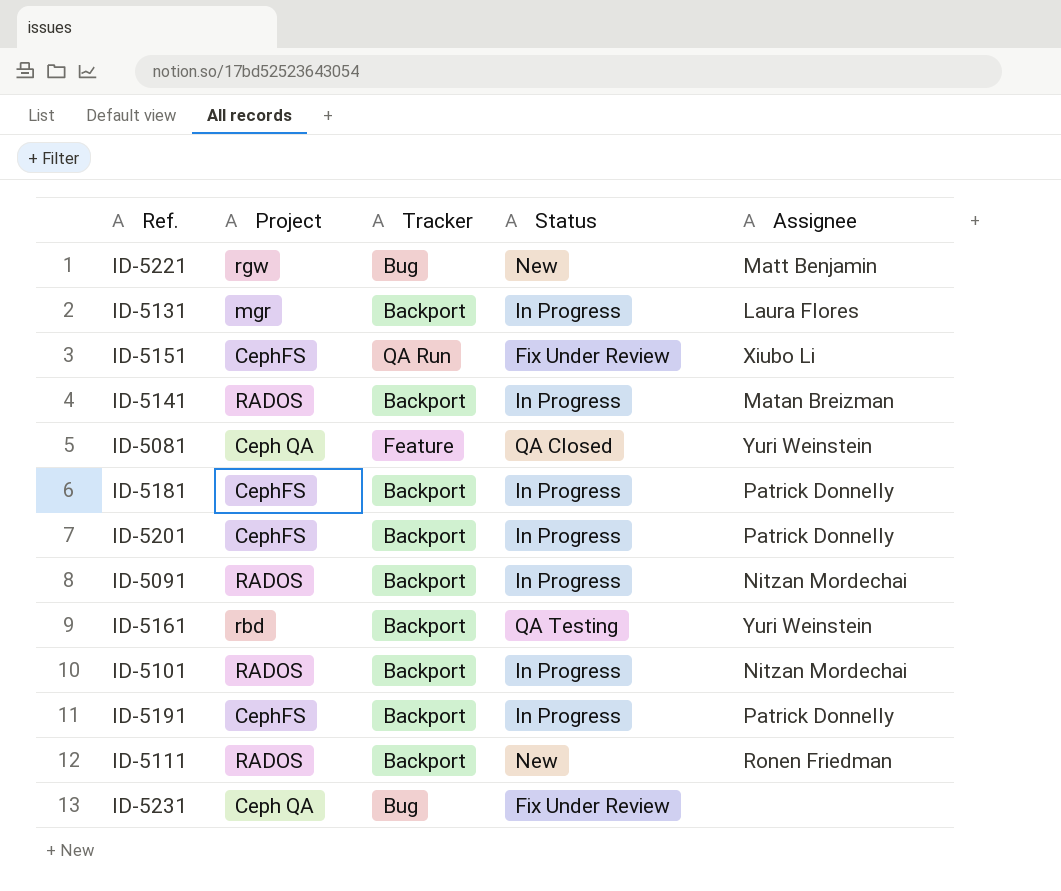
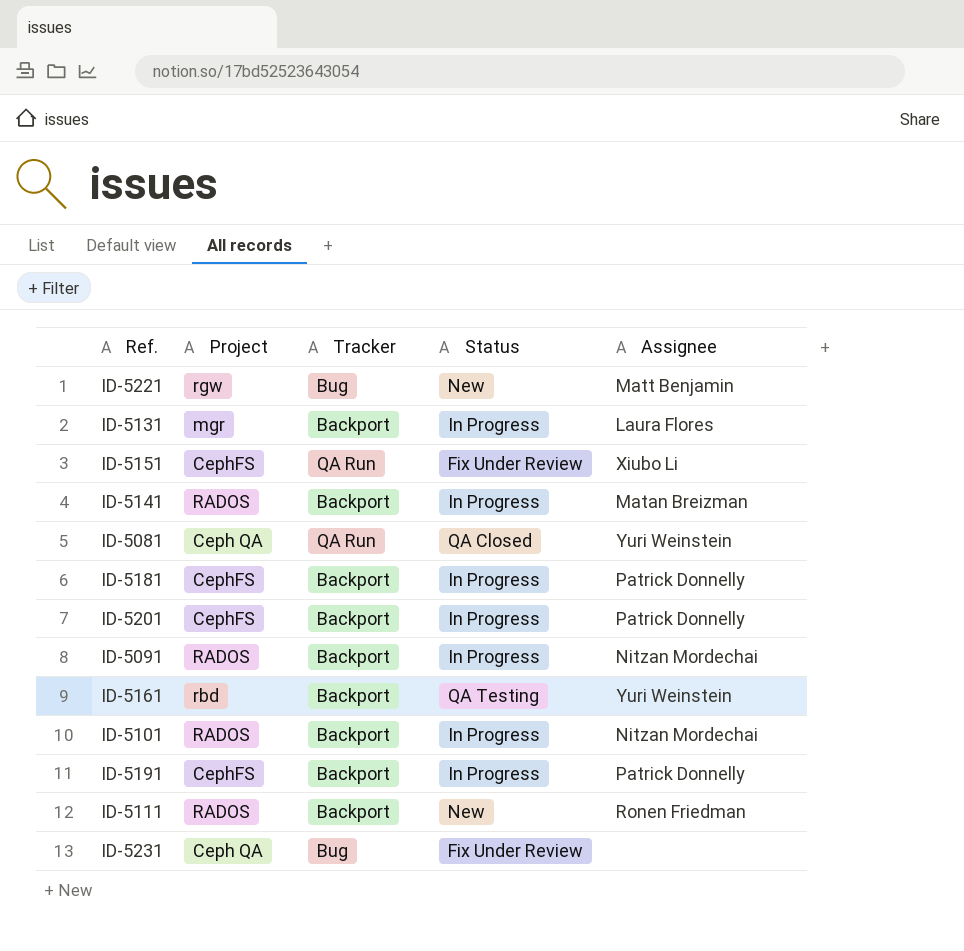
ID-5081 | Tracker: Feature -> QA Run

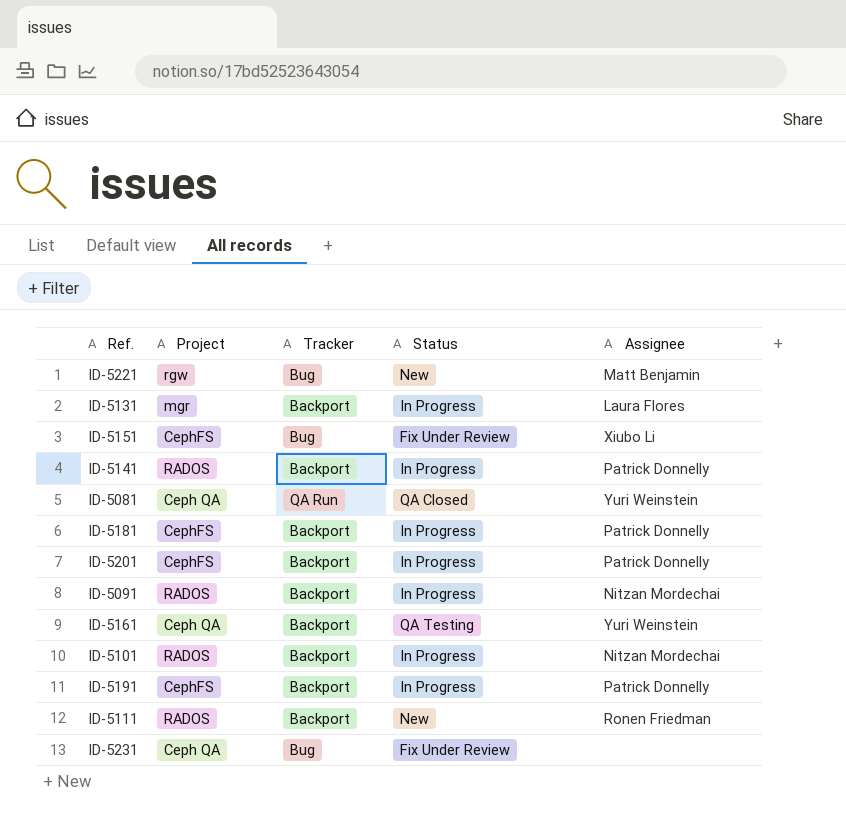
ID-5151 | Tracker: QA Run -> Bug
ID-5141 | Assignee: Matan Breizman -> Patrick Donnelly
ID-5161 | Project: rbd -> Ceph QA

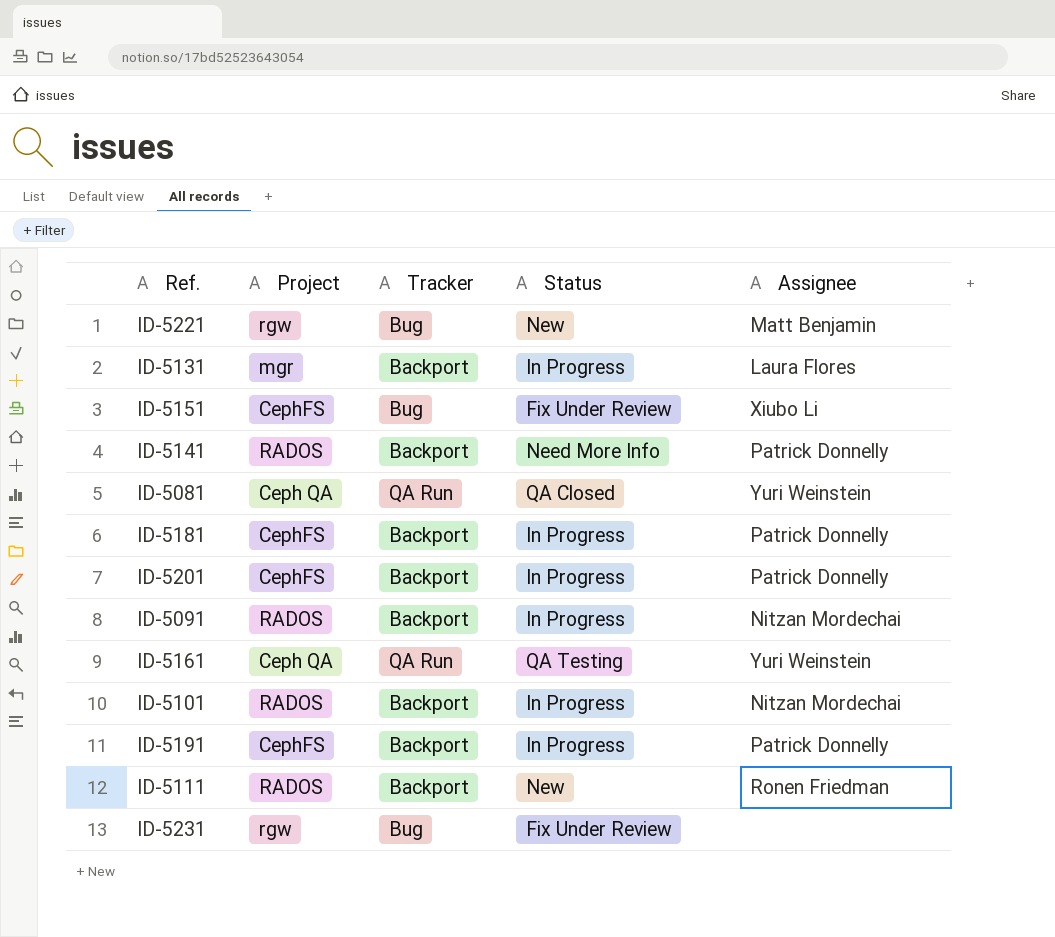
ID-5141 | Status: In Progress -> Need More Info
ID-5161 | Tracker: Backport -> QA Run
ID-5231 | Project: Ceph QA -> rgw

